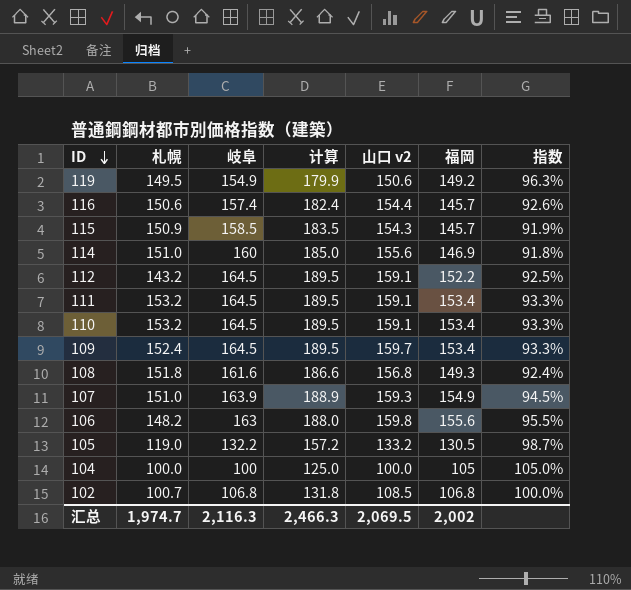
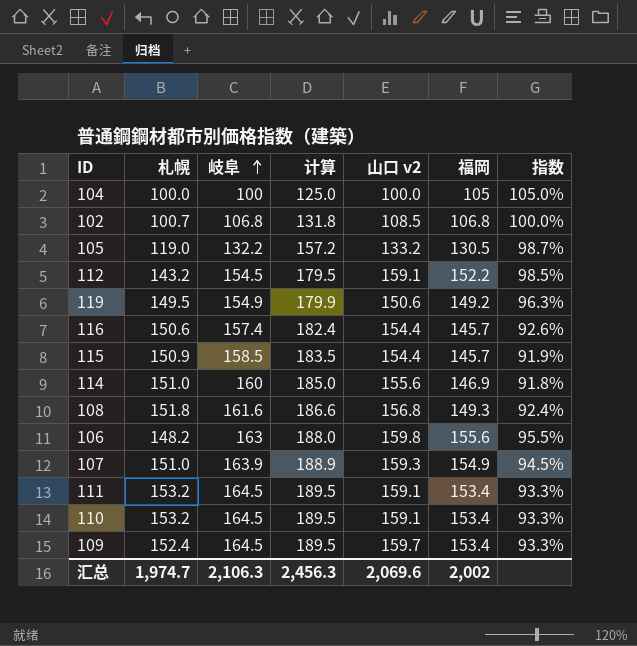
row order: ID descending -> 岐阜 ascending
112 | 岐阜: 164.5 -> 154.5
112 | 计算: 189.5 -> 179.5
112 | 指数: 92.5% -> 98.5%
115 | 山口 v2: 154.3 -> 154.4
汇总 | 岐阜: 2,116.3 -> 2,106.3
汇总 | 计算: 2,466.3 -> 2,456.3
汇总 | 山口 v2: 2,069.5 -> 2,069.6

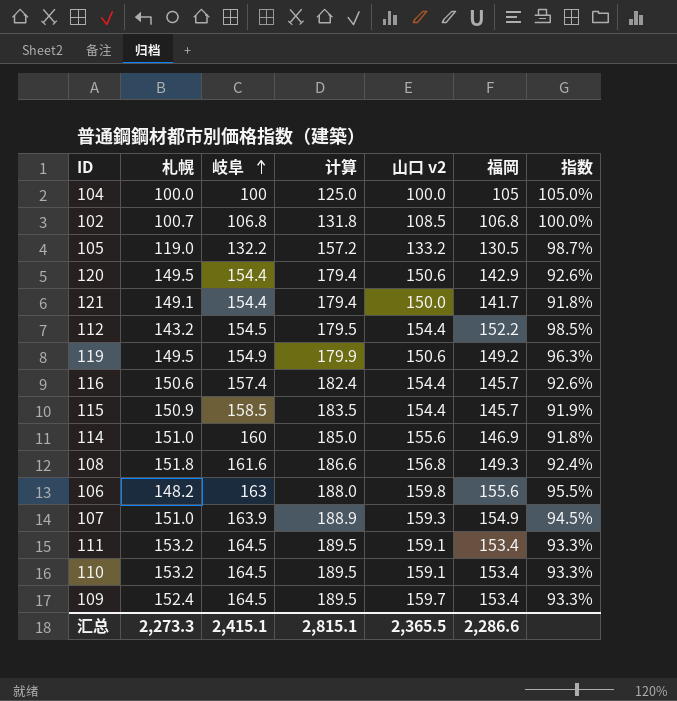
row 120: none -> 149.5 | 154.4 | 179.4 | 150.6 | 142.9 | 92.6%
row 121: none -> 149.1 | 154.4 | 179.4 | 150.0 | 141.7 | 91.8%
112 | 山口 v2: 159.1 -> 154.4
汇总 | 札幌: 1,974.7 -> 2,273.3
汇总 | 岐阜: 2,106.3 -> 2,415.1
汇总 | 计算: 2,456.3 -> 2,815.1
汇总 | 山口 v2: 2,069.6 -> 2,365.5
汇总 | 福岡: 2,002 -> 2,286.6

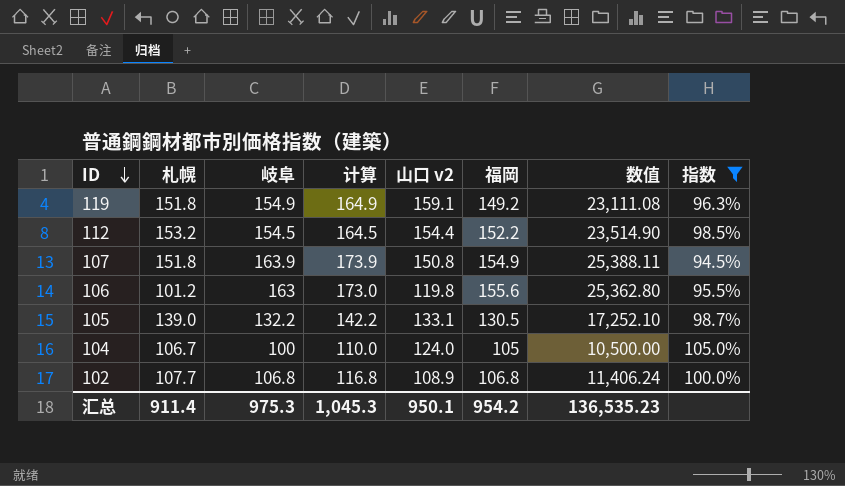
filter: none -> 指数 >= 94.5%
row order: 岐阜 ascending -> ID descending
column 计算 | formula: [岐阜] + 25 -> [岐阜] + 10
column 数值 | formula: none -> [岐阜] * [福岡]
119 | 札幌: 149.5 -> 151.8
119 | 山口 v2: 150.6 -> 159.1
112 | 札幌: 143.2 -> 153.2
107 | 札幌: 151.0 -> 151.8
107 | 山口 v2: 159.3 -> 150.8
106 | 札幌: 148.2 -> 101.2
106 | 山口 v2: 159.8 -> 119.8
105 | 札幌: 119.0 -> 139.0
105 | 山口 v2: 133.2 -> 133.1
104 | 札幌: 100.0 -> 106.7
104 | 山口 v2: 100.0 -> 124.0
102 | 札幌: 100.7 -> 107.7
102 | 山口 v2: 108.5 -> 108.9
汇总 | 札幌: 2,273.3 -> 911.4
汇总 | 岐阜: 2,415.1 -> 975.3
汇总 | 计算: 2,815.1 -> 1,045.3
汇总 | 山口 v2: 2,365.5 -> 950.1
汇总 | 福岡: 2,286.6 -> 954.2

